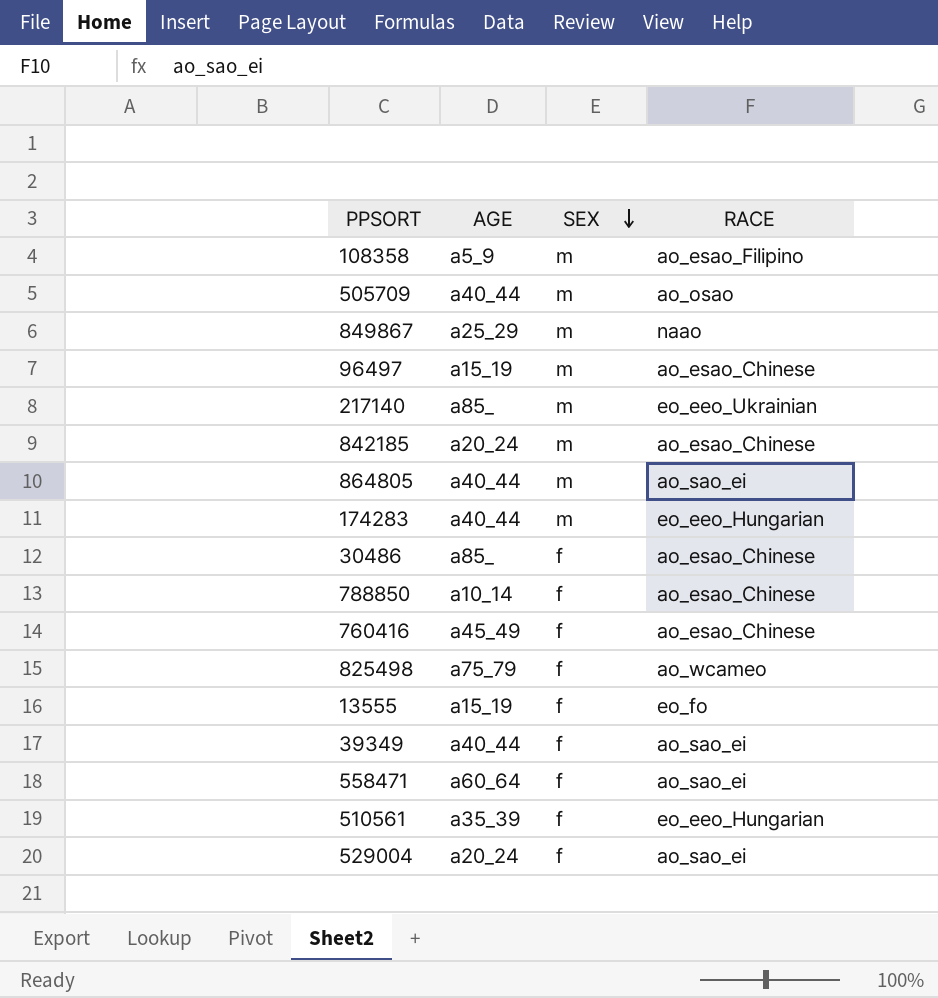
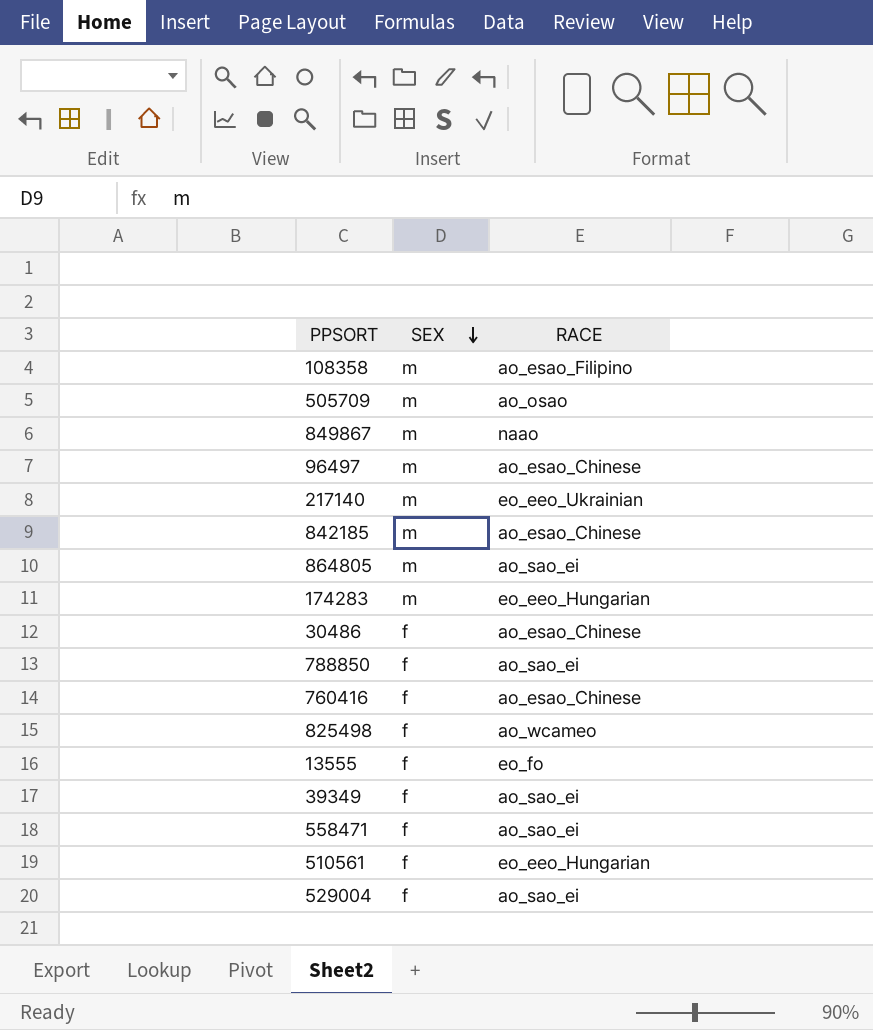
column AGE | position: 2 -> none
788850 | RACE: ao_esao_Chinese -> ao_sao_ei

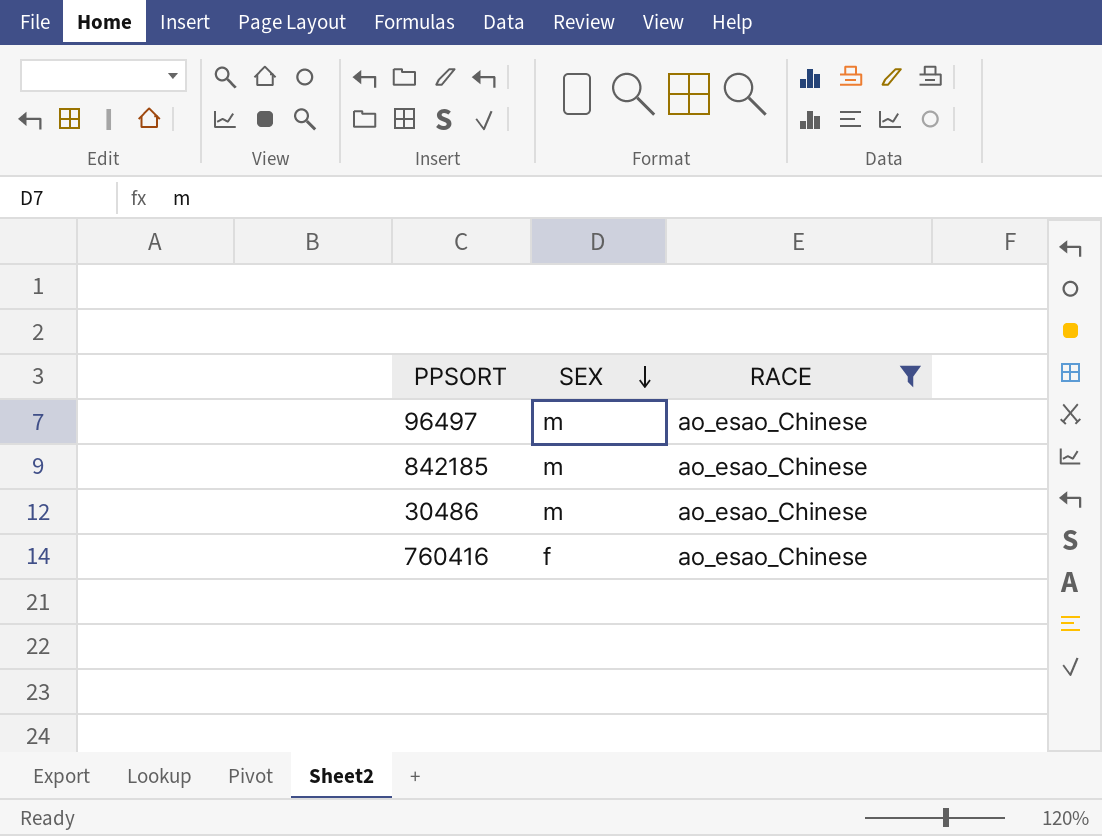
filter: none -> RACE = ao_esao_Chinese
30486 | SEX: f -> m

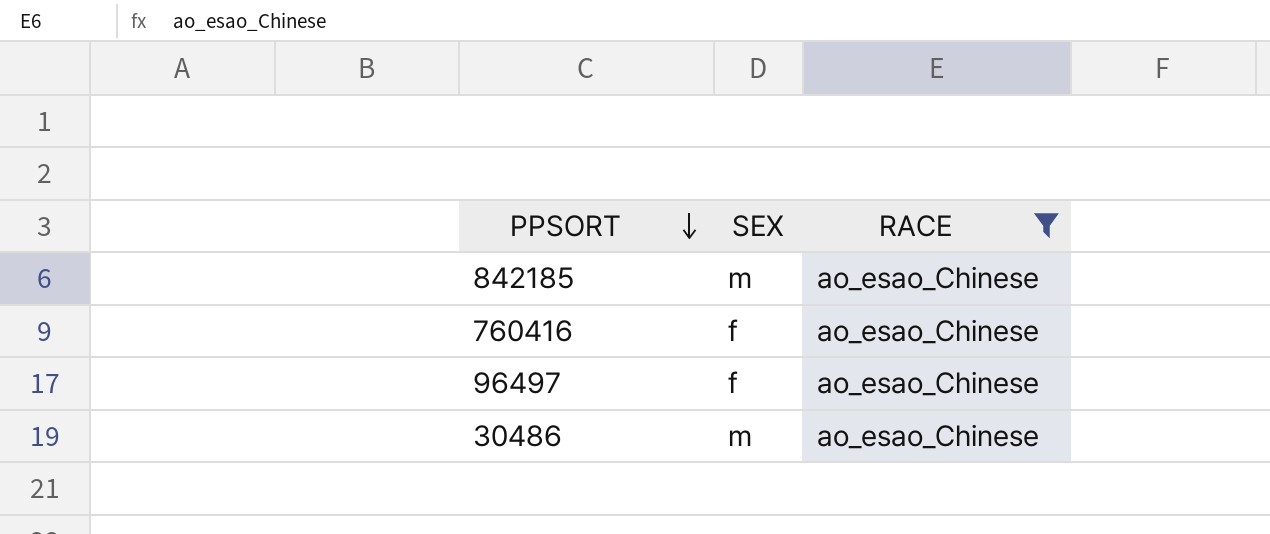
row order: SEX descending -> PPSORT descending
96497 | SEX: m -> f

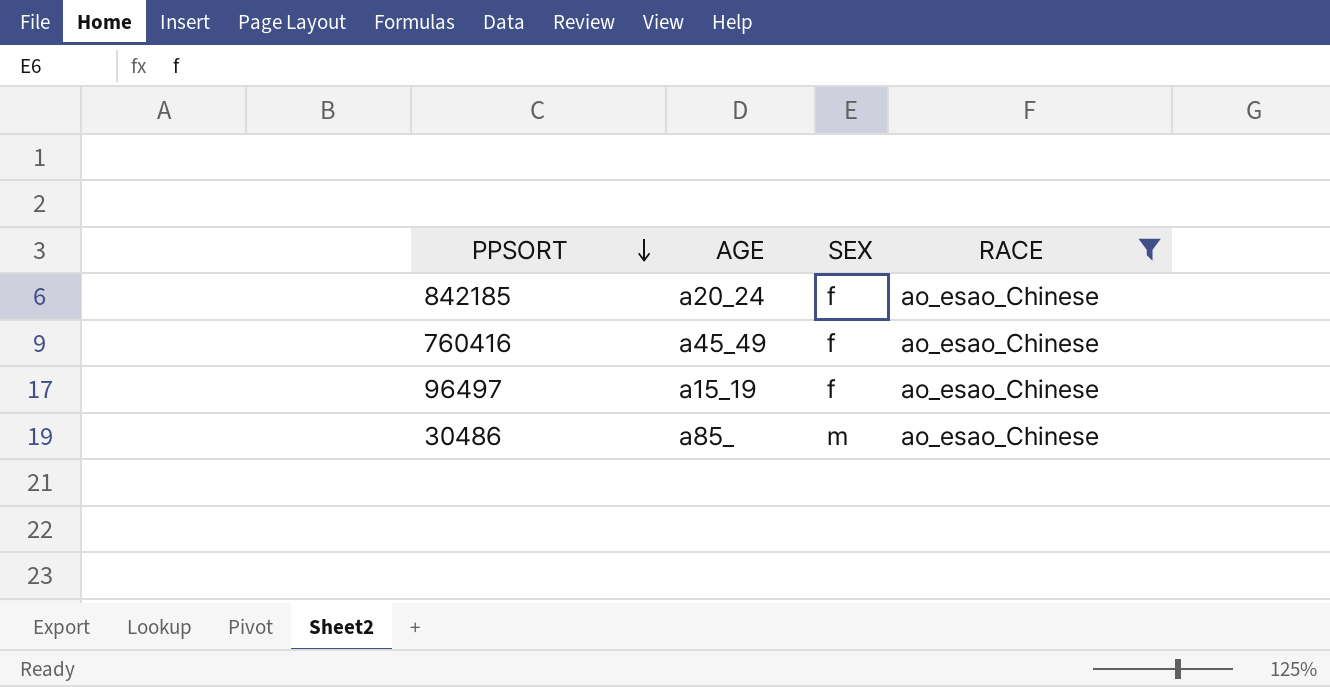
column AGE | position: none -> 2
842185 | SEX: m -> f

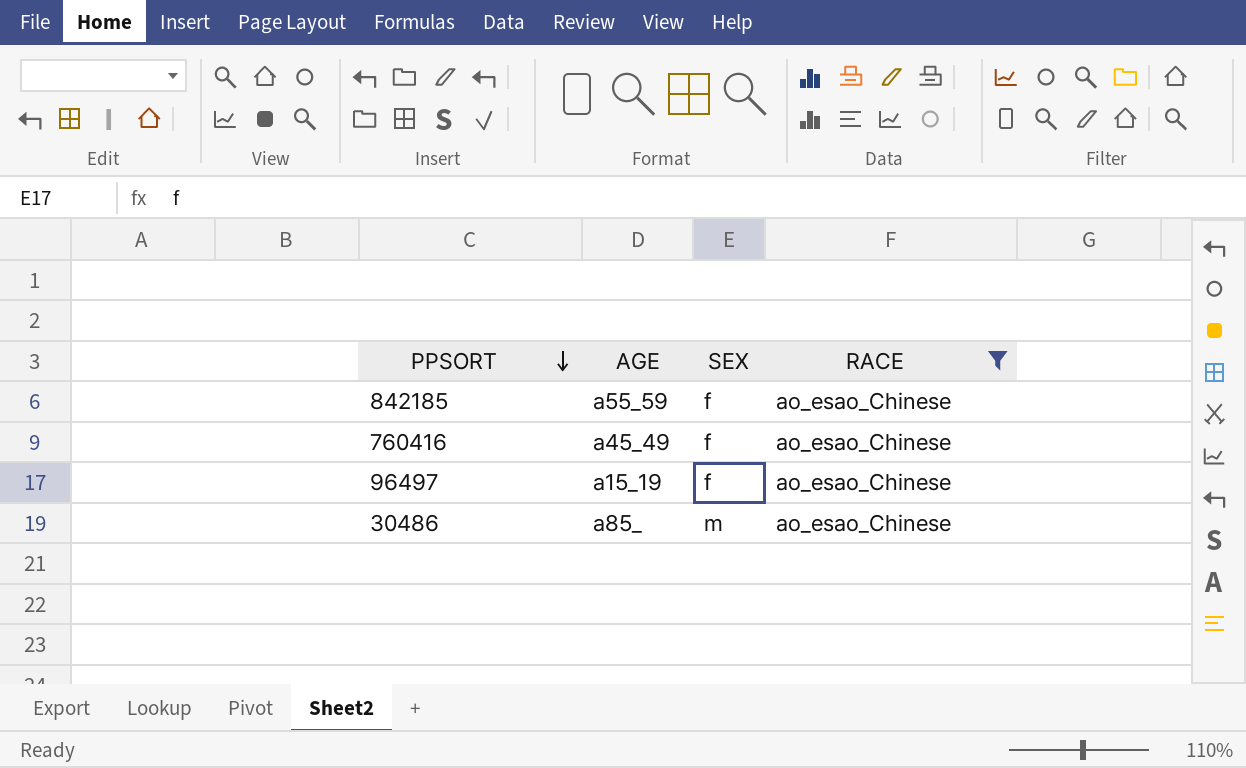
842185 | AGE: a20_24 -> a55_59

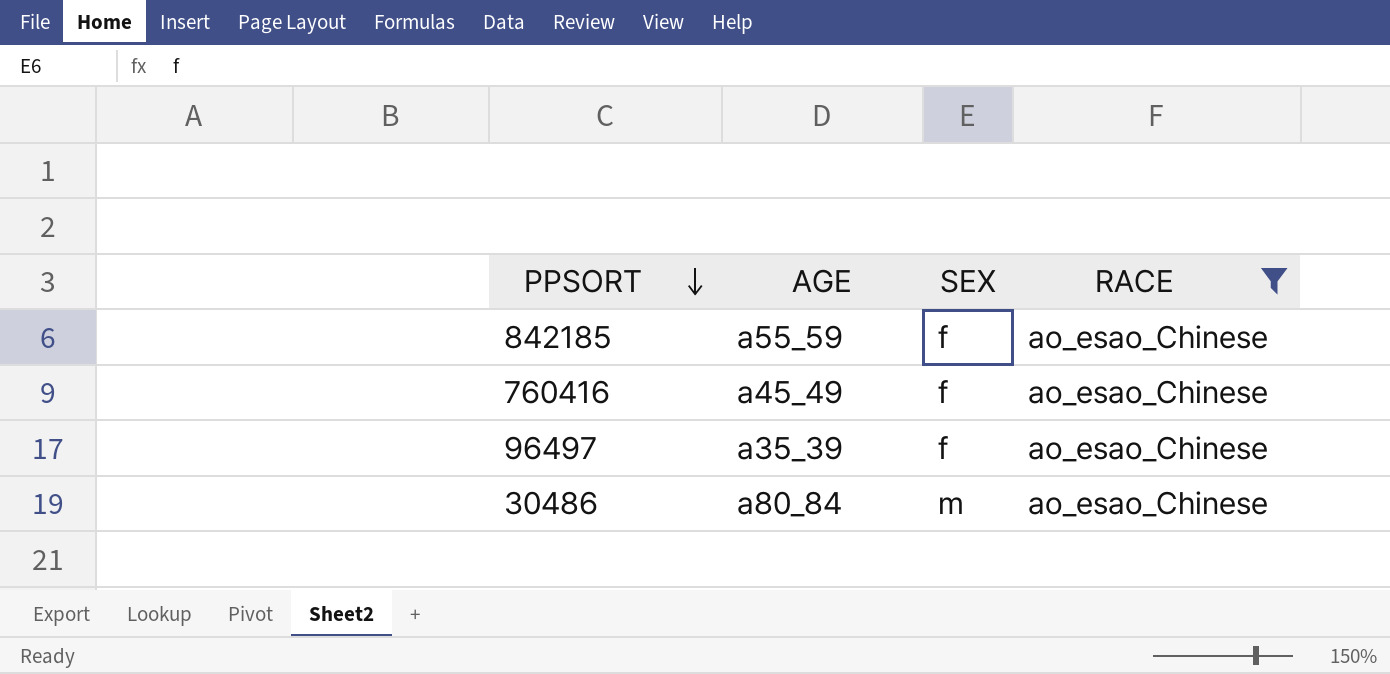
96497 | AGE: a15_19 -> a35_39
30486 | AGE: a85_ -> a80_84

